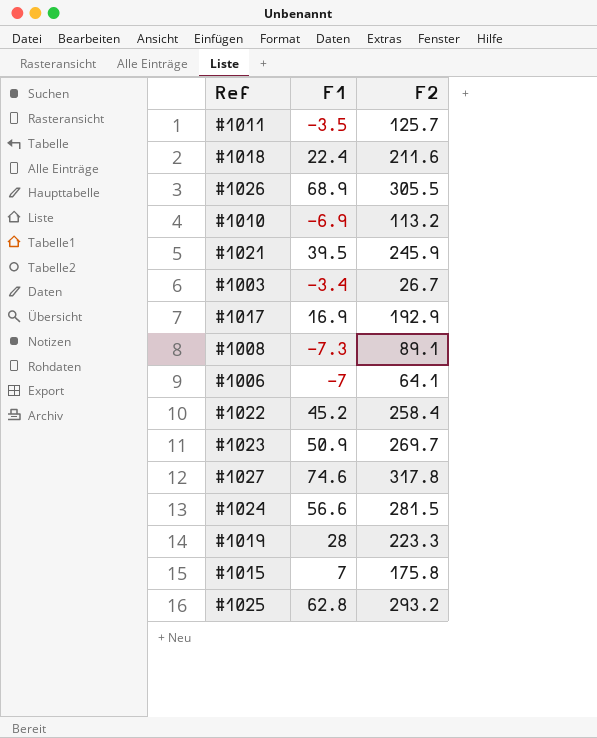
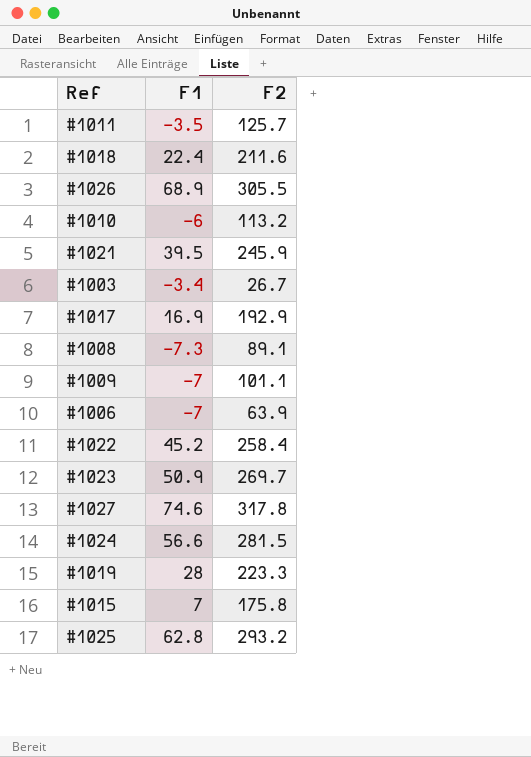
#1010 | F1: -6.9 -> -6
row #1009: none -> -7 | 101.1
#1006 | F2: 64.1 -> 63.9

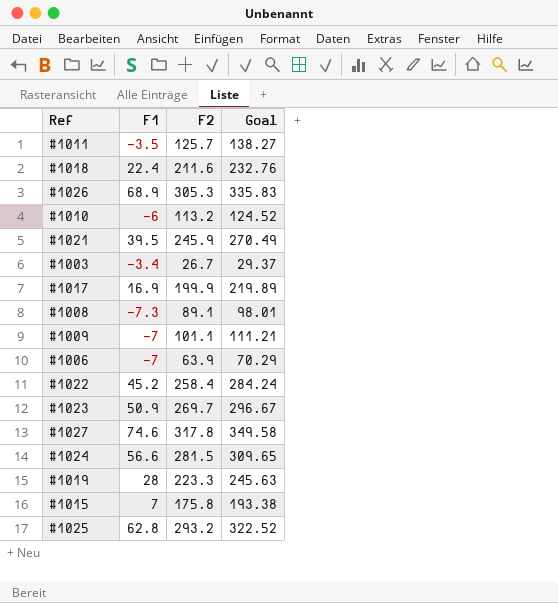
column Goal | formula: none -> [F2] * 1.1
#1026 | F2: 305.5 -> 305.3
#1017 | F2: 192.9 -> 199.9

